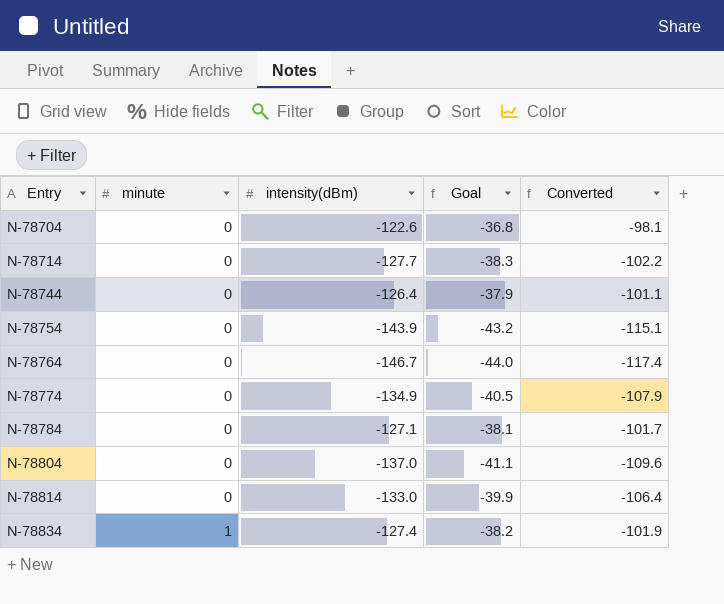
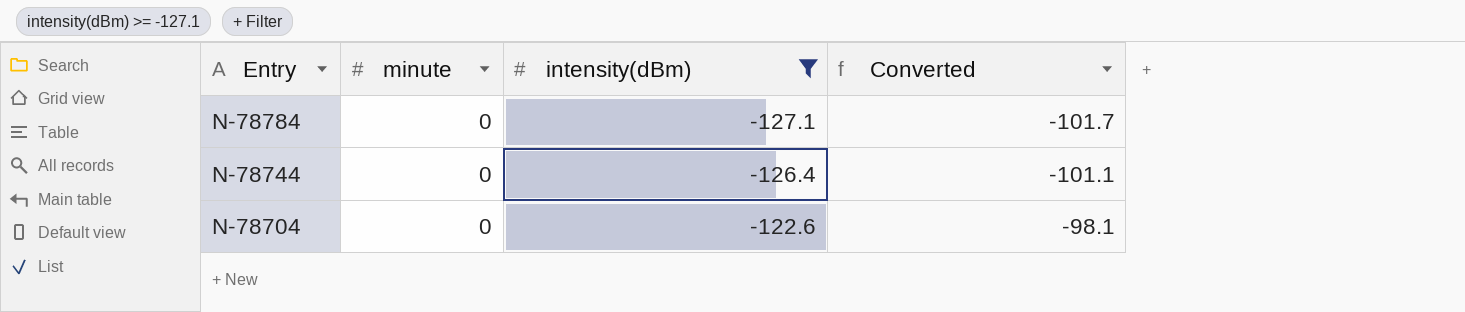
filter: none -> intensity(dBm) >= -127.1
row order: Entry ascending -> Entry descending
column Goal | formula: [intensity(dBm)] * 0.3 -> none

